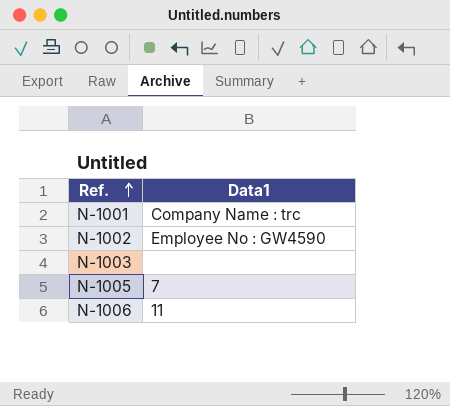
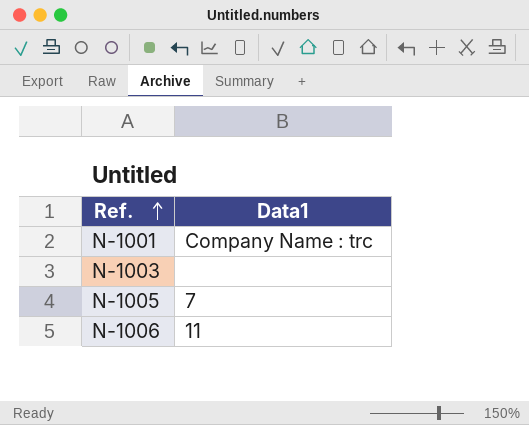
row N-1002: Employee No : GW4590 -> none

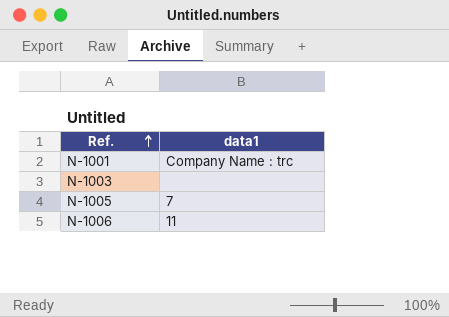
column name: Data1 -> data1

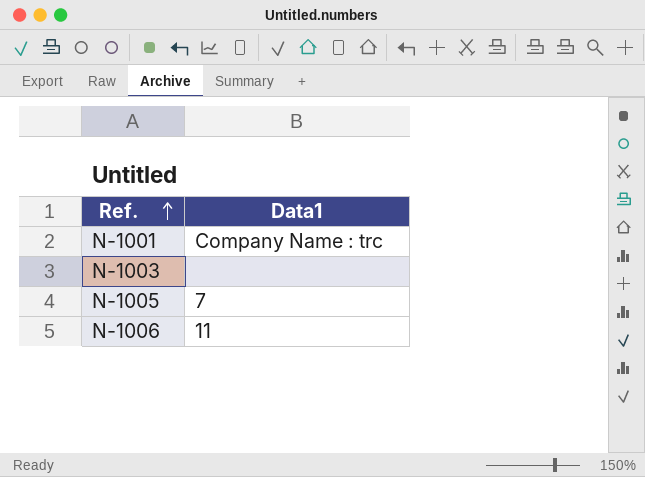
column name: data1 -> Data1

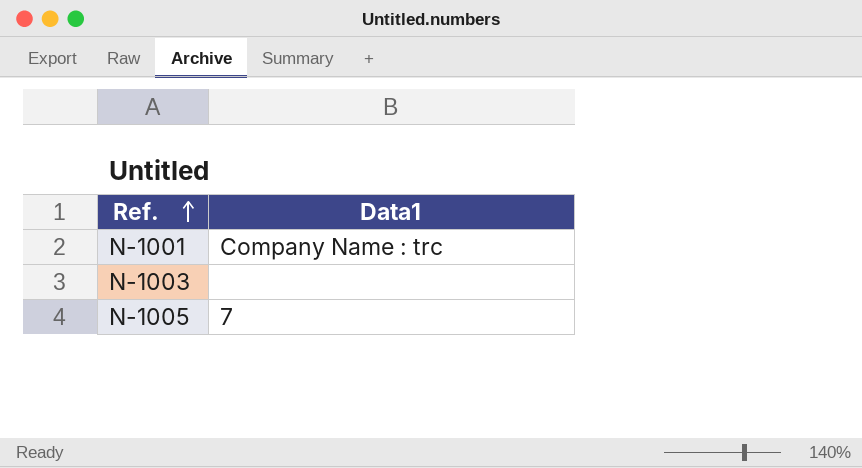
row N-1006: 11 -> none

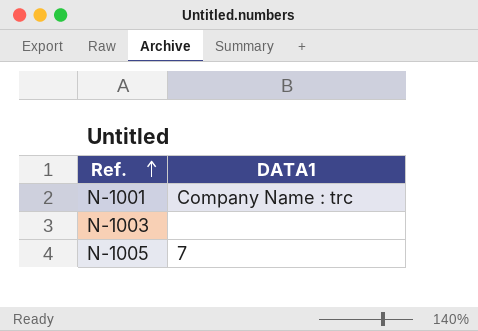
column name: Data1 -> DATA1

